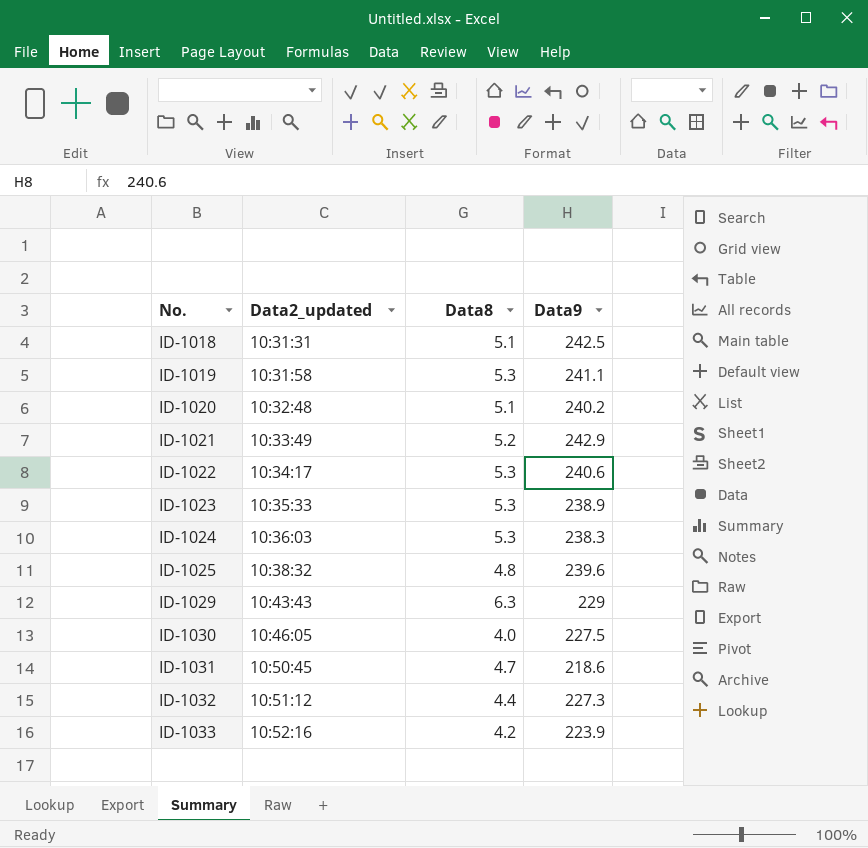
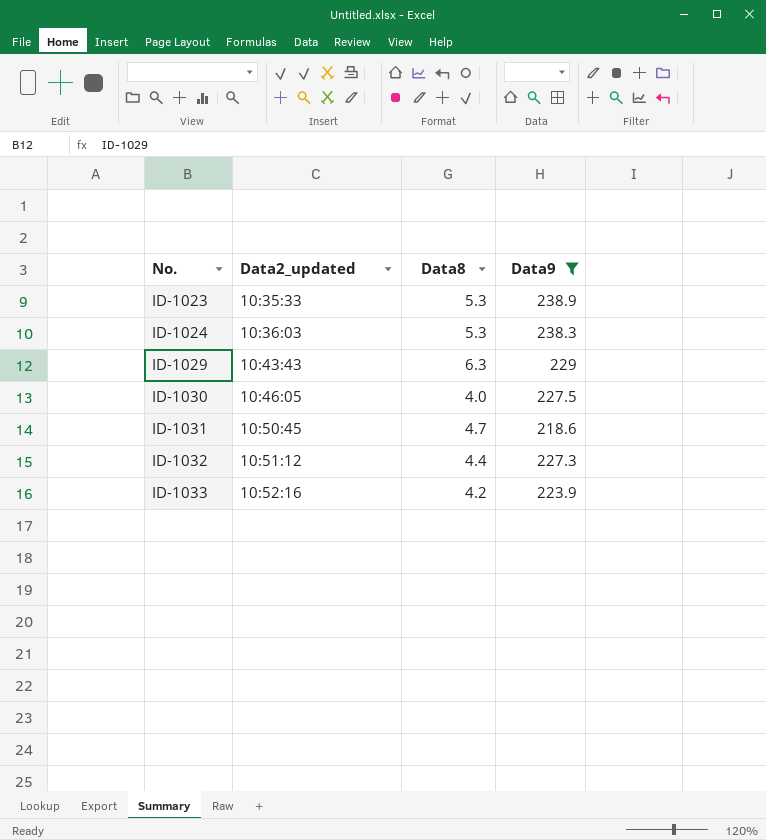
filter: none -> Data9 <= 238.9

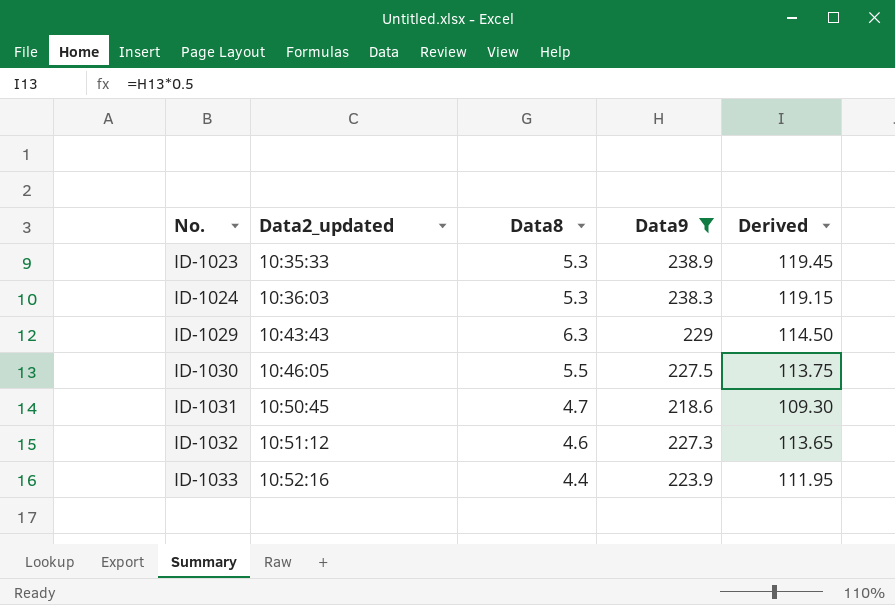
column Derived | formula: none -> [Data9] * 0.5
ID-1030 | Data8: 4.0 -> 5.5
ID-1032 | Data8: 4.4 -> 4.6
ID-1033 | Data8: 4.2 -> 4.4

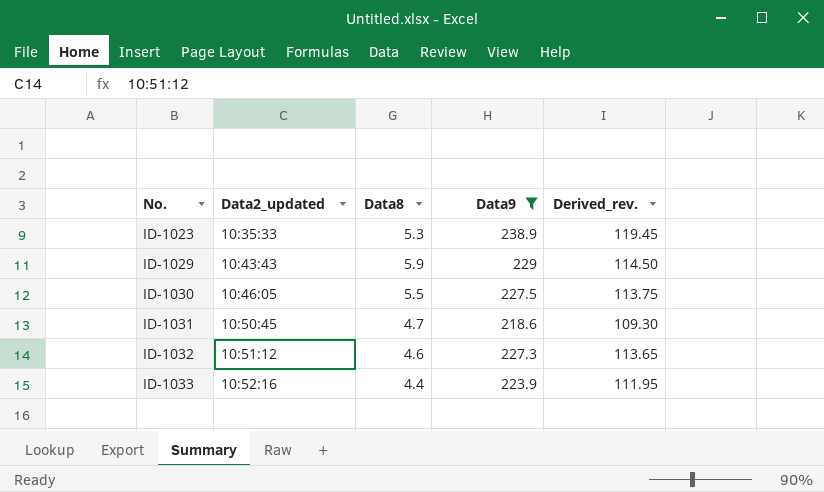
column name: Derived -> Derived_rev.
row ID-1024: 10:36:03 | 5.3 | 238.3 | 119.15 -> none
ID-1029 | Data8: 6.3 -> 5.9

